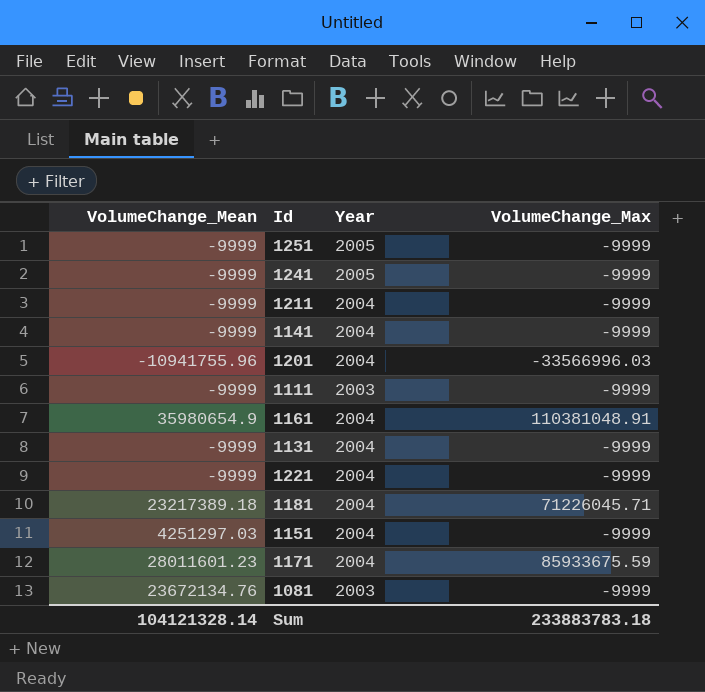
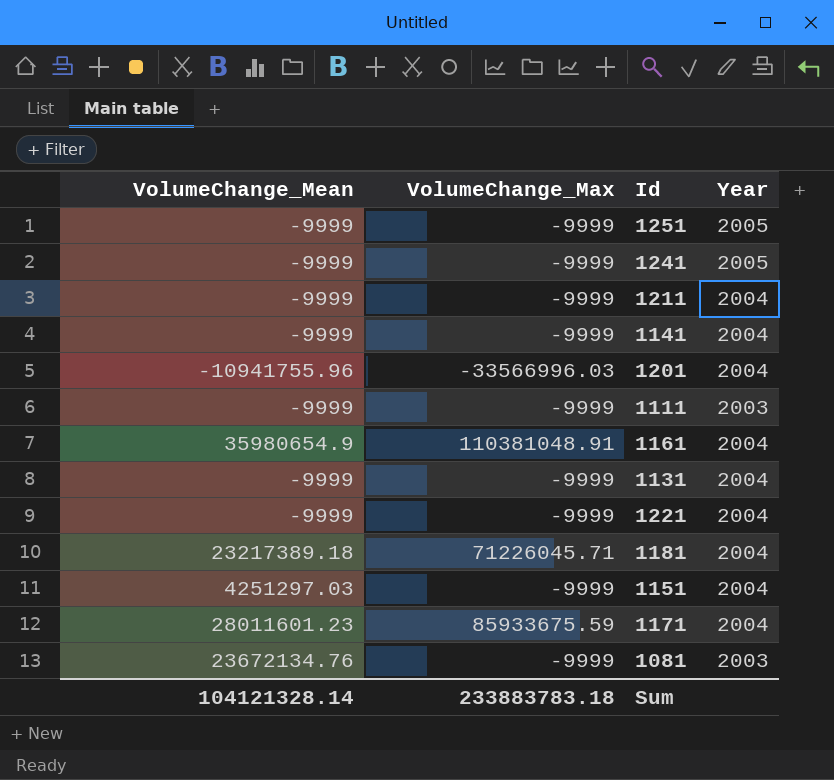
column VolumeChange_Max | position: 4 -> 2

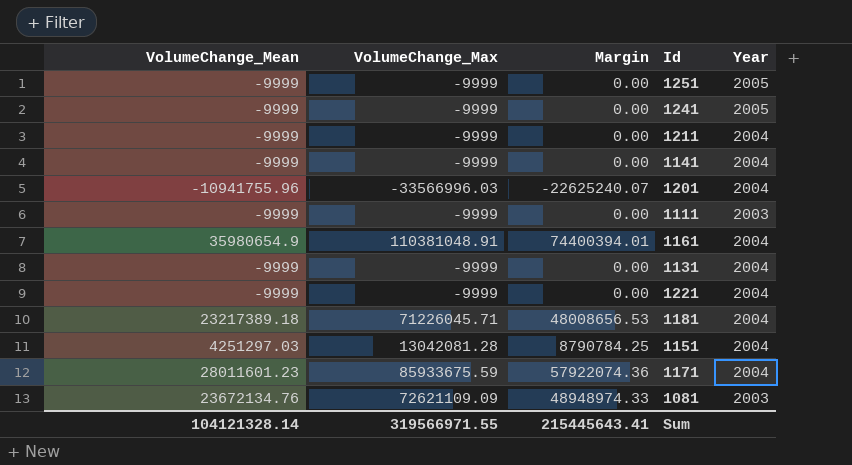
column Margin | formula: none -> [VolumeChange_Max] - [VolumeChange_Mean]
1151 | VolumeChange_Max: -9999 -> 13042081.28
1081 | VolumeChange_Max: -9999 -> 72621109.09
Sum | VolumeChange_Max: 233883783.18 -> 319566971.55

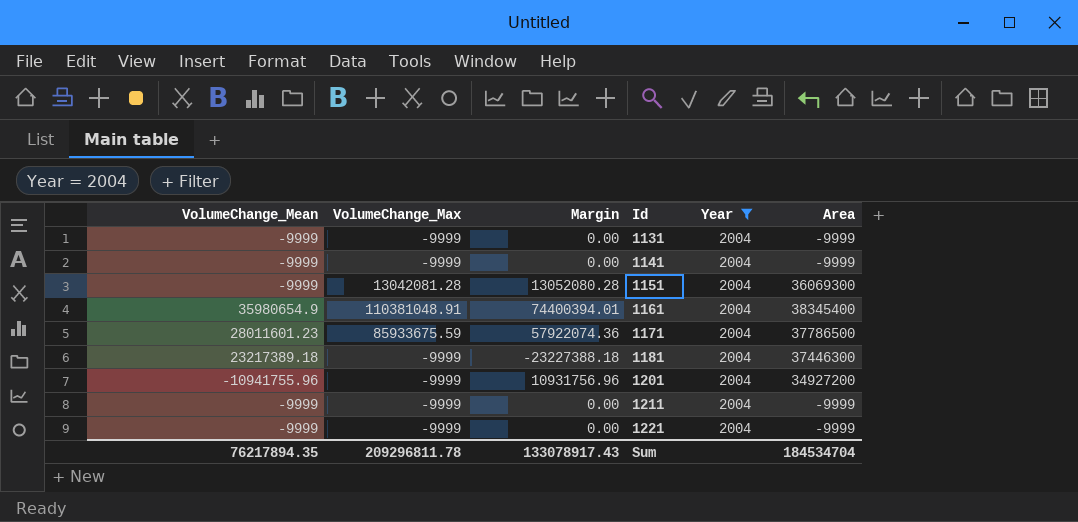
filter: none -> Year = 2004
row order: none -> Id ascending
column Area | position: none -> 6
1151 | VolumeChange_Mean: 4251297.03 -> -9999
1151 | Margin: 8790784.25 -> 13052080.28
1181 | VolumeChange_Max: 71226045.71 -> -9999
1181 | Margin: 48008656.53 -> -23227388.18
1201 | VolumeChange_Max: -33566996.03 -> -9999
1201 | Margin: -22625240.07 -> 10931756.96
Sum | VolumeChange_Mean: 104121328.14 -> 76217894.35
Sum | VolumeChange_Max: 319566971.55 -> 209296811.78
Sum | Margin: 215445643.41 -> 133078917.43

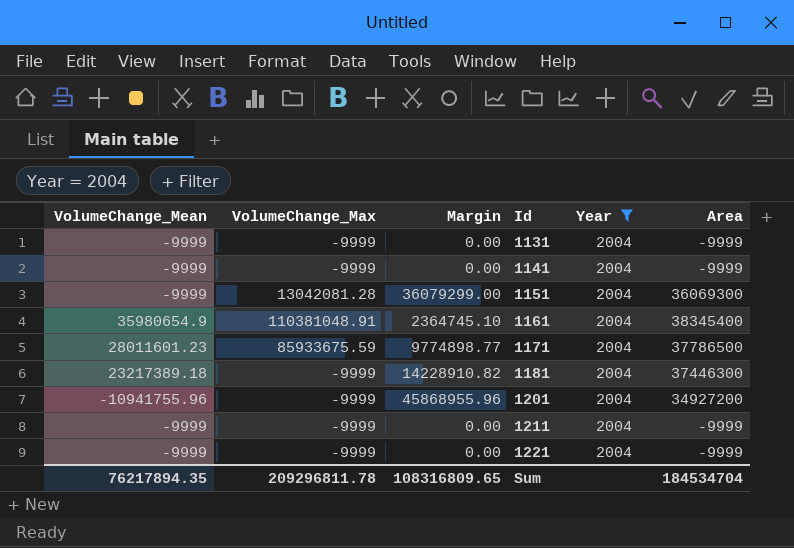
column Margin | formula: [VolumeChange_Max] - [VolumeChange_Mean] -> [Area] - [VolumeChange_Mean]
Sum | Margin: 133078917.43 -> 108316809.65

